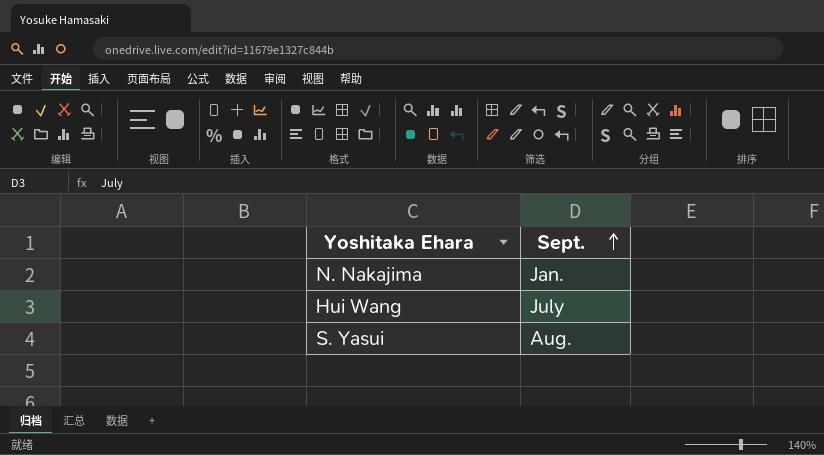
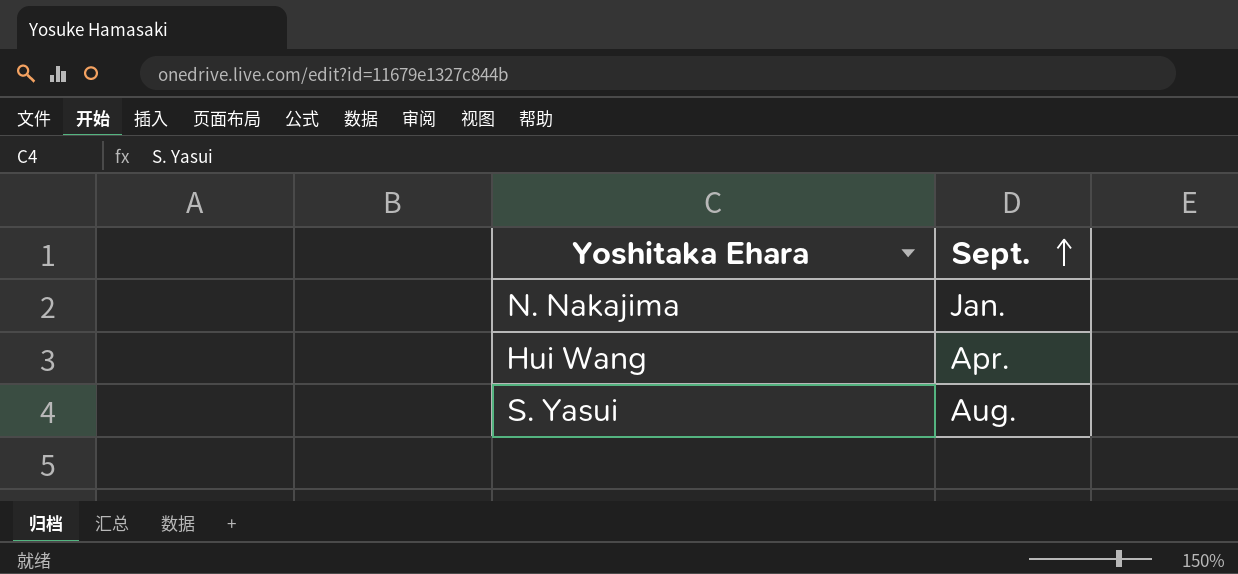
Hui Wang | Sept.: July -> Apr.

